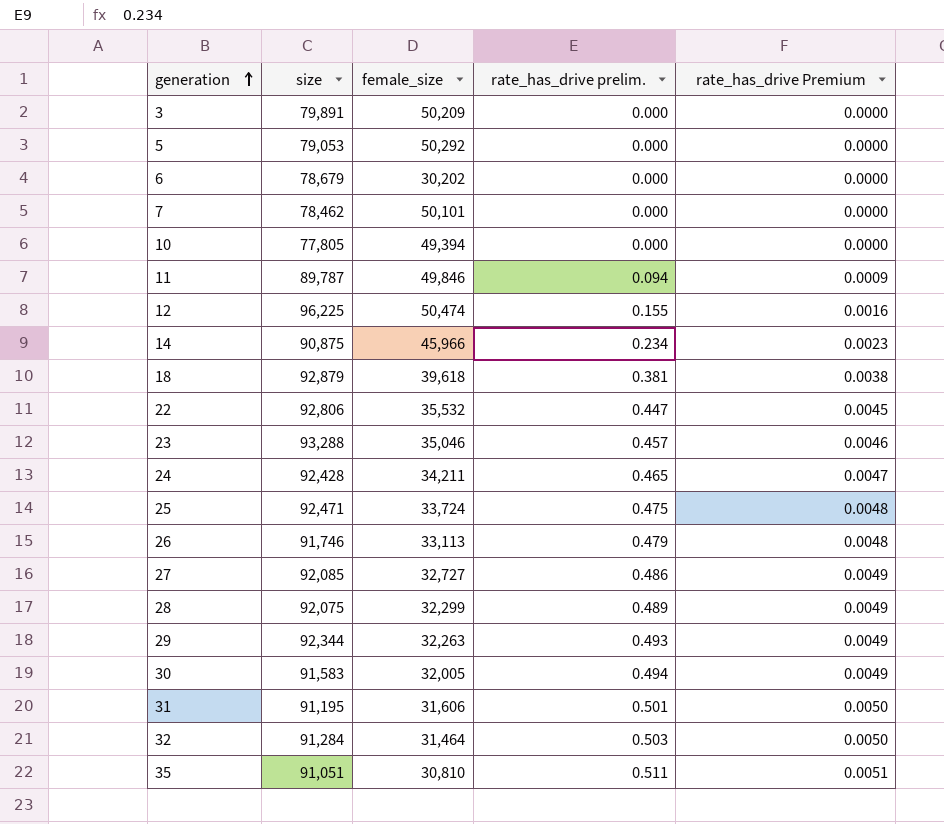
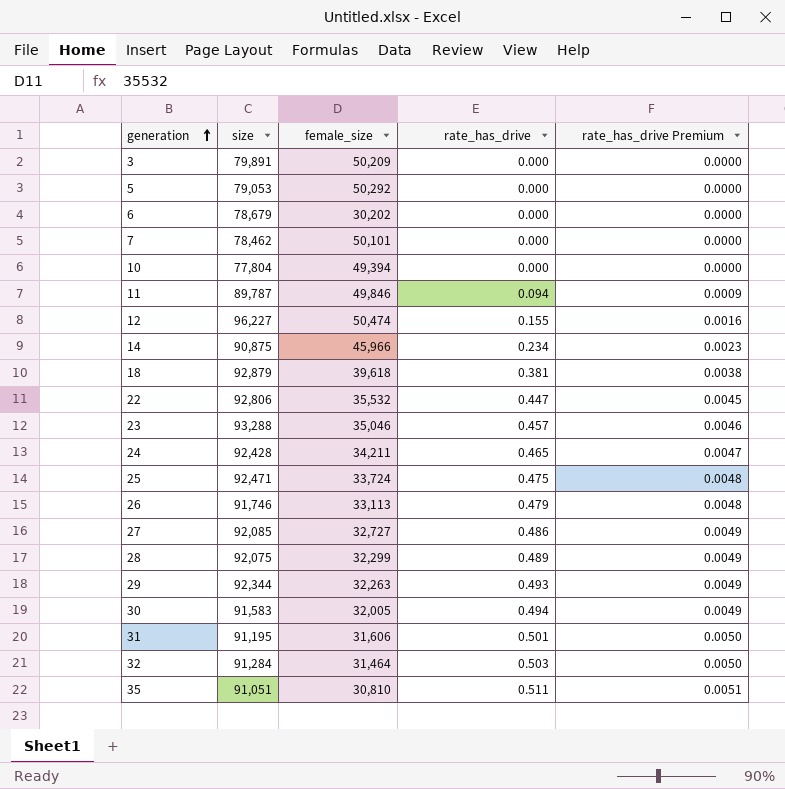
column name: rate_has_drive prelim. -> rate_has_drive
10 | size: 77,805 -> 77,804
12 | size: 96,225 -> 96,227

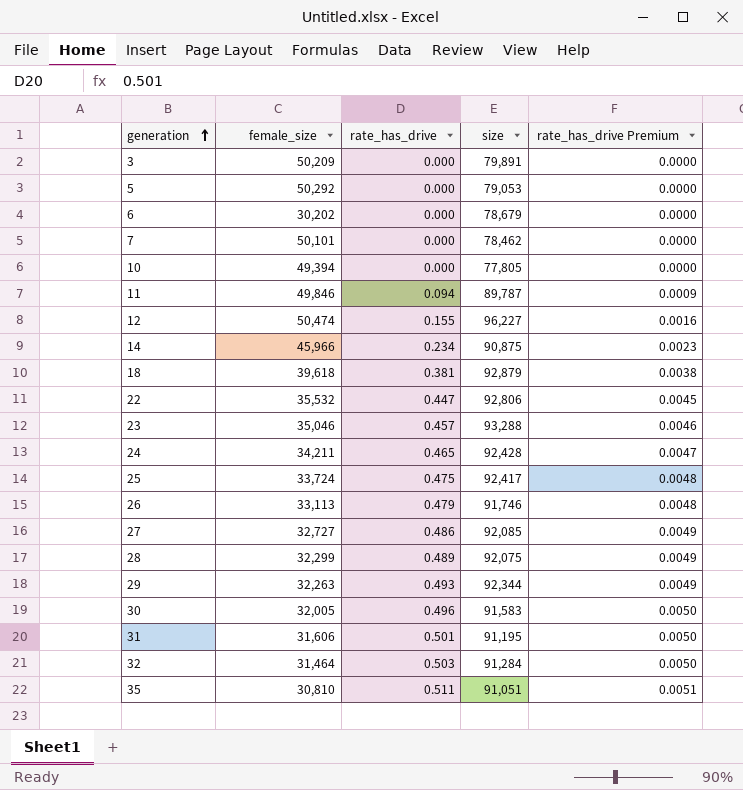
column size | position: 2 -> 4
10 | size: 77,804 -> 77,805
25 | size: 92,471 -> 92,417
30 | rate_has_drive: 0.494 -> 0.496
30 | rate_has_drive Premium: 0.0049 -> 0.0050

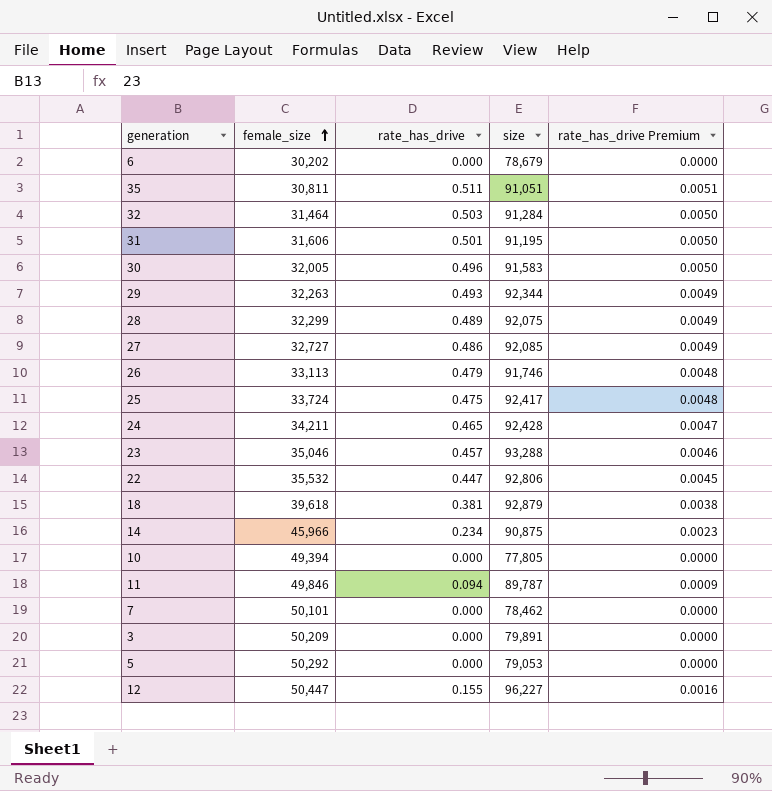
row order: generation ascending -> female_size ascending
35 | female_size: 30,810 -> 30,811
12 | female_size: 50,474 -> 50,447

